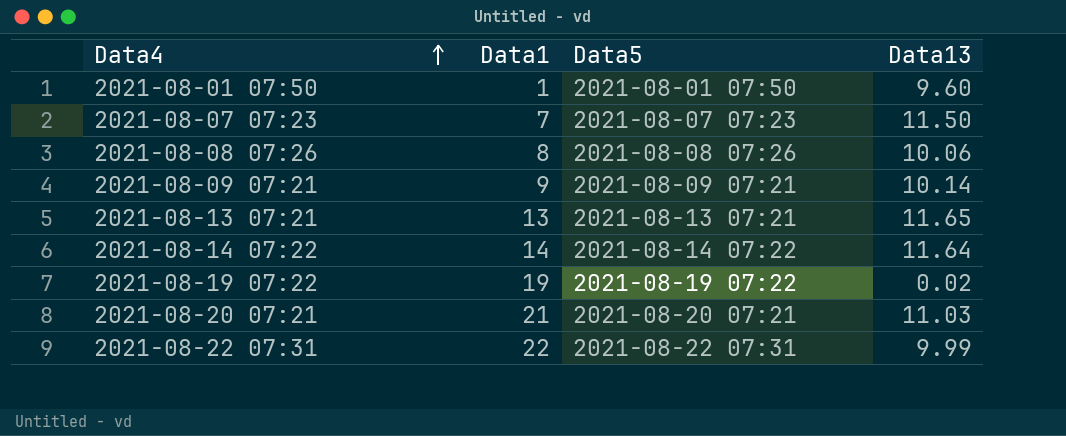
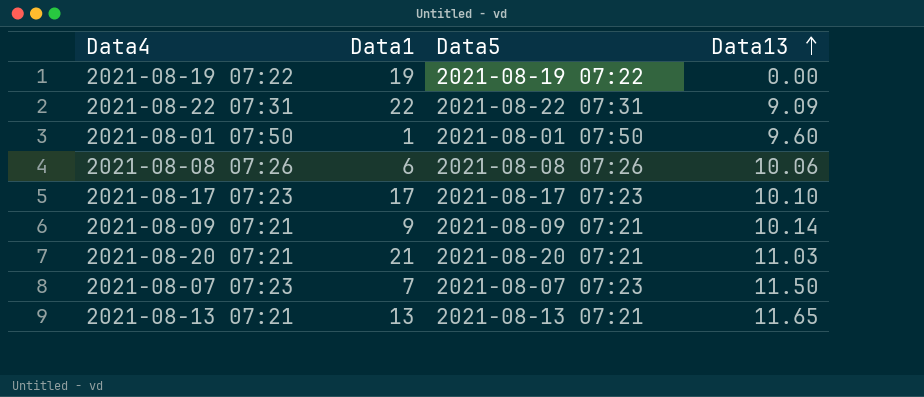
row order: Data4 ascending -> Data13 ascending
row 2021-08-14 07:22: 14 | 2021-08-14 07:22 | 11.64 -> none
2021-08-19 07:22 | Data13: 0.02 -> 0.00
2021-08-22 07:31 | Data13: 9.99 -> 9.09
2021-08-08 07:26 | Data1: 8 -> 6
row 2021-08-17 07:23: none -> 17 | 2021-08-17 07:23 | 10.10

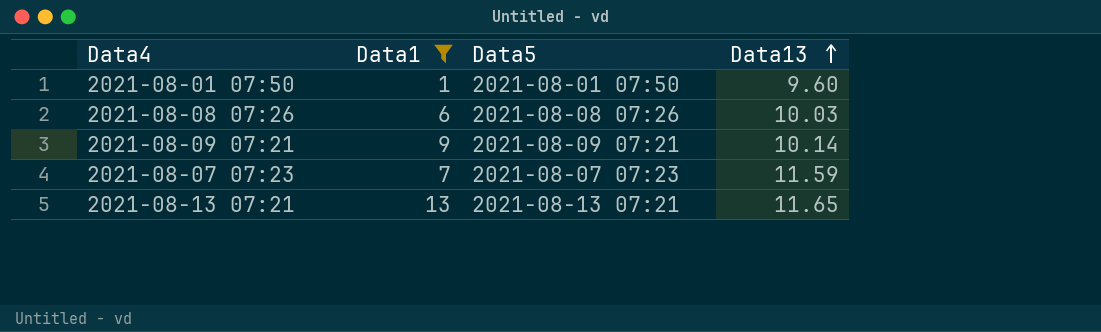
filter: none -> Data1 <= 13
2021-08-08 07:26 | Data13: 10.06 -> 10.03
2021-08-07 07:23 | Data13: 11.50 -> 11.59

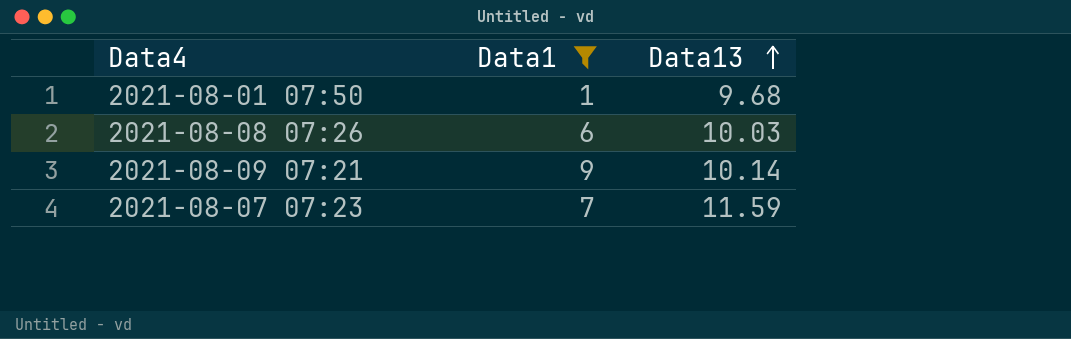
column Data5 | position: 3 -> none
row 2021-08-13 07:21: 13 | 2021-08-13 07:21 | 11.65 -> none
2021-08-01 07:50 | Data13: 9.60 -> 9.68

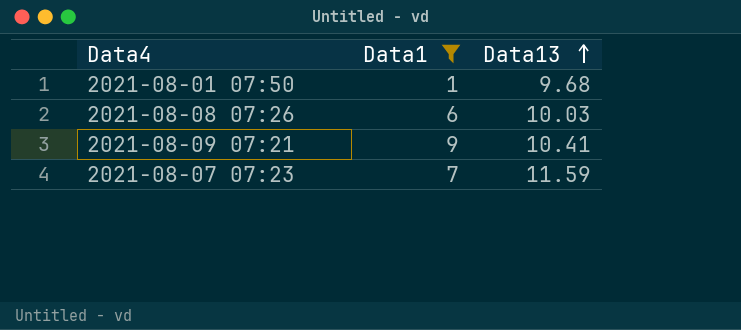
2021-08-09 07:21 | Data13: 10.14 -> 10.41

